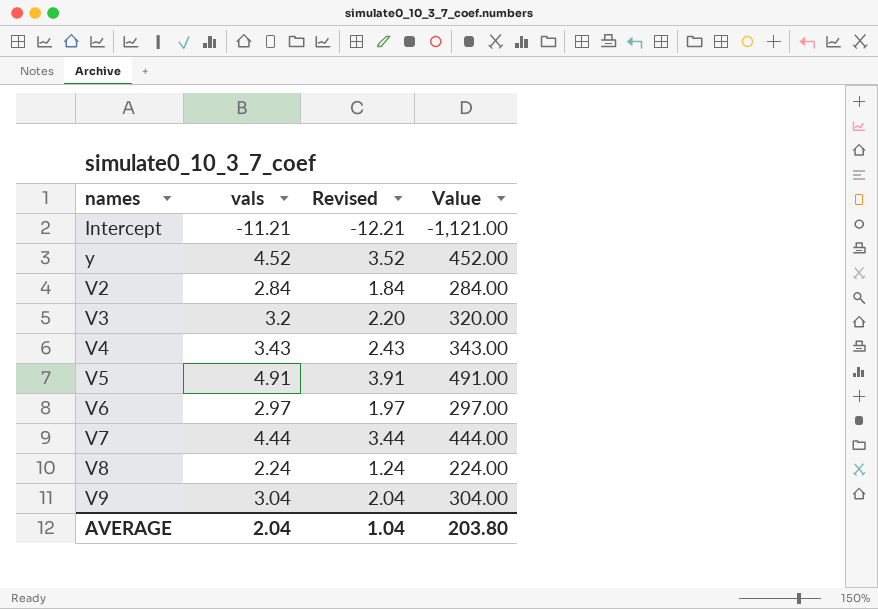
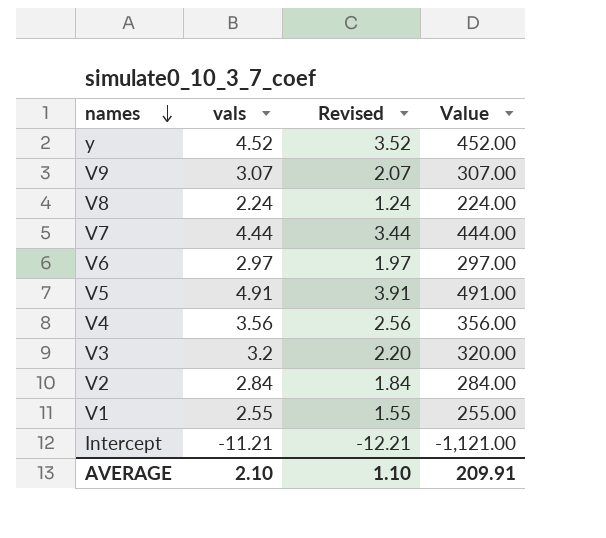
row order: none -> names descending
V9 | vals: 3.04 -> 3.07
V9 | Revised: 2.04 -> 2.07
V9 | Value: 304.00 -> 307.00
V4 | vals: 3.43 -> 3.56
V4 | Revised: 2.43 -> 2.56
V4 | Value: 343.00 -> 356.00
row V1: none -> 2.55 | 1.55 | 255.00
AVERAGE | vals: 2.04 -> 2.10
AVERAGE | Revised: 1.04 -> 1.10
AVERAGE | Value: 203.80 -> 209.91

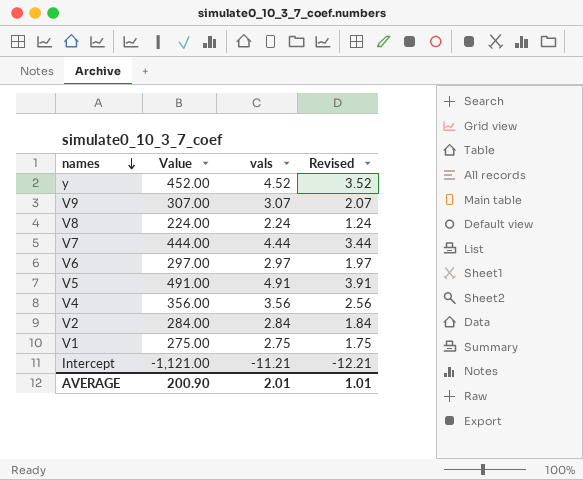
column Value | position: 4 -> 2
row V3: 3.2 | 2.20 | 320.00 -> none
V1 | Value: 255.00 -> 275.00
V1 | vals: 2.55 -> 2.75
V1 | Revised: 1.55 -> 1.75
AVERAGE | Value: 209.91 -> 200.90
AVERAGE | vals: 2.10 -> 2.01
AVERAGE | Revised: 1.10 -> 1.01

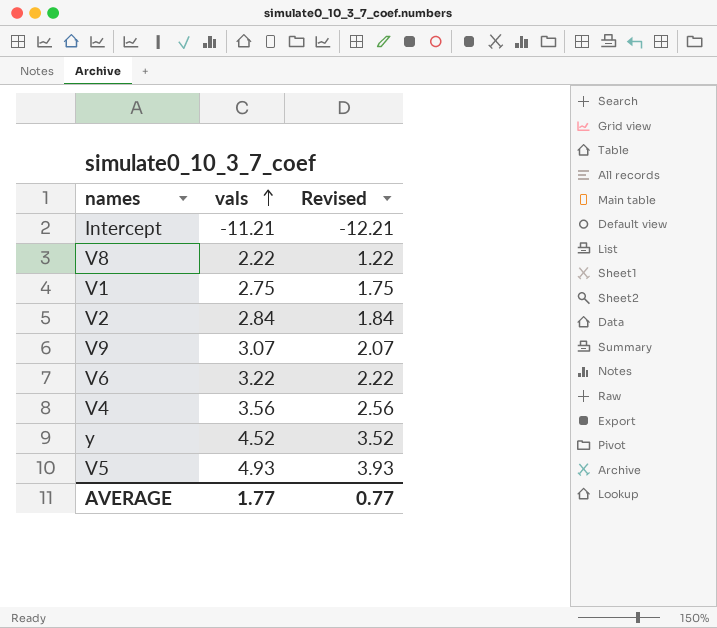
row order: names descending -> vals ascending
column Value | formula: [vals] * 100 -> none
row V7: 444.00 | 4.44 | 3.44 -> none
V8 | vals: 2.24 -> 2.22
V8 | Revised: 1.24 -> 1.22
V6 | vals: 2.97 -> 3.22
V6 | Revised: 1.97 -> 2.22
V5 | vals: 4.91 -> 4.93
V5 | Revised: 3.91 -> 3.93
AVERAGE | vals: 2.01 -> 1.77
AVERAGE | Revised: 1.01 -> 0.77

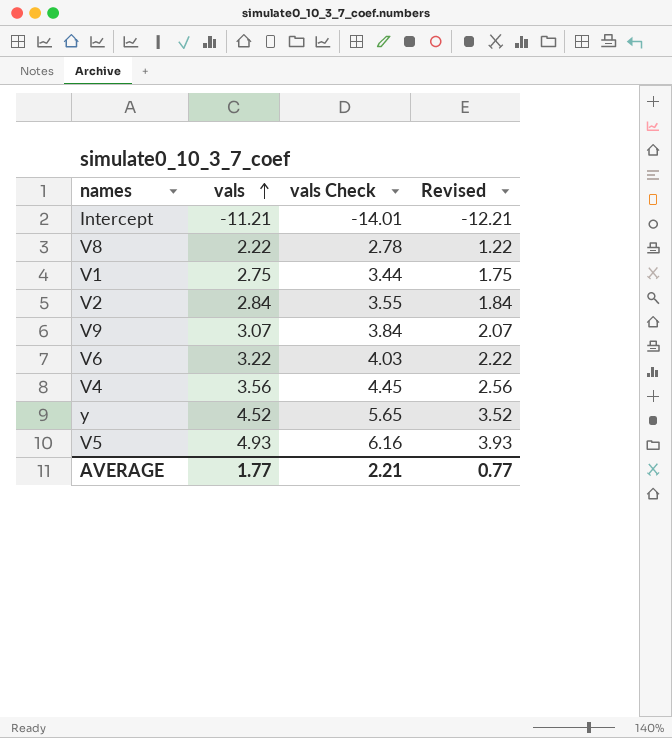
column vals Check | formula: none -> [vals] * 1.25

